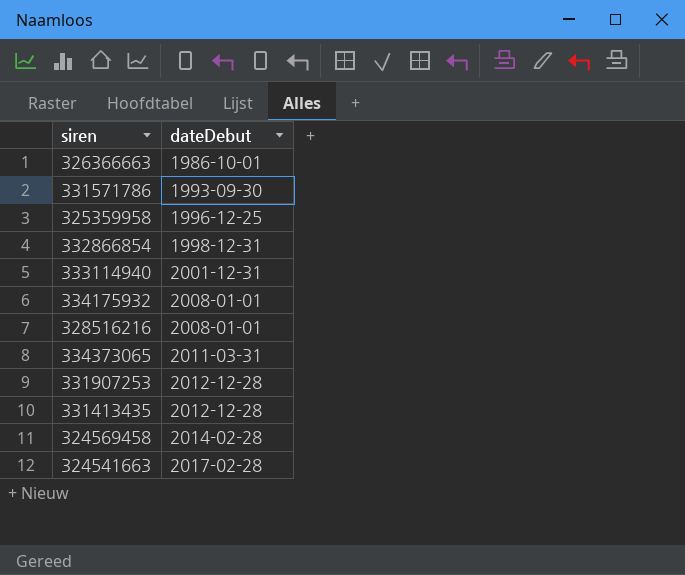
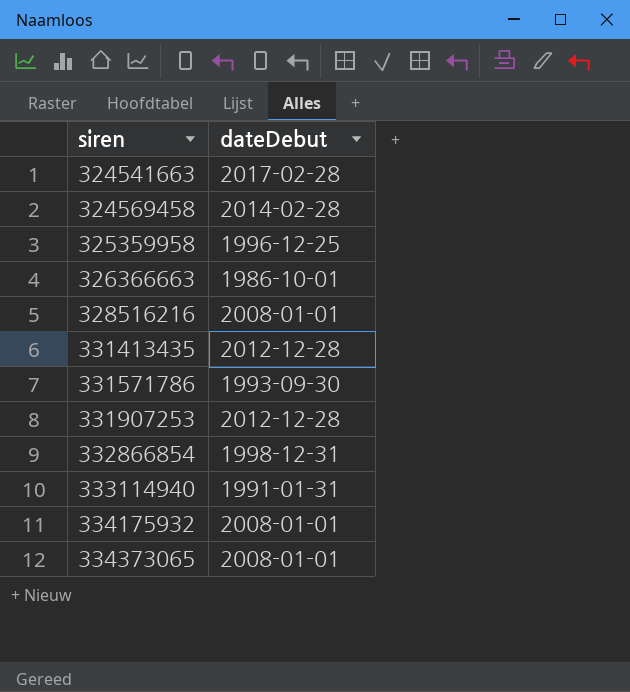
row order: dateDebut ascending -> siren ascending
333114940 | dateDebut: 2001-12-31 -> 1991-01-31
334373065 | dateDebut: 2011-03-31 -> 2008-01-01

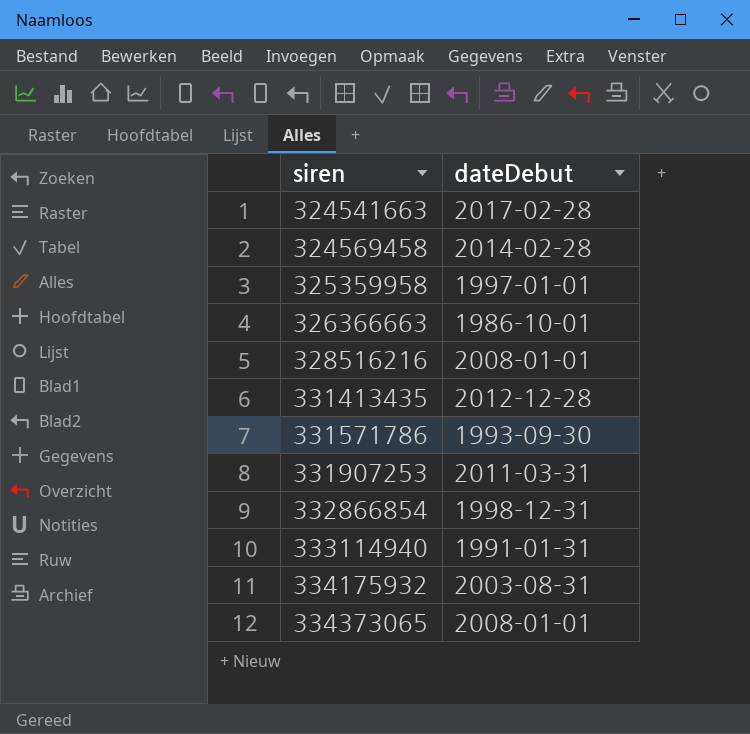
325359958 | dateDebut: 1996-12-25 -> 1997-01-01
331907253 | dateDebut: 2012-12-28 -> 2011-03-31
334175932 | dateDebut: 2008-01-01 -> 2003-08-31

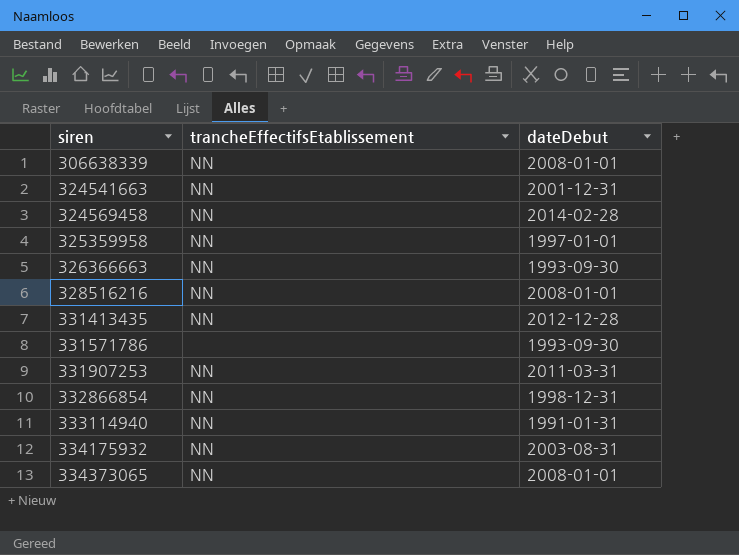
column trancheEffectifsEtablissement | position: none -> 2
row 306638339: none -> NN | 2008-01-01
324541663 | dateDebut: 2017-02-28 -> 2001-12-31
326366663 | dateDebut: 1986-10-01 -> 1993-09-30

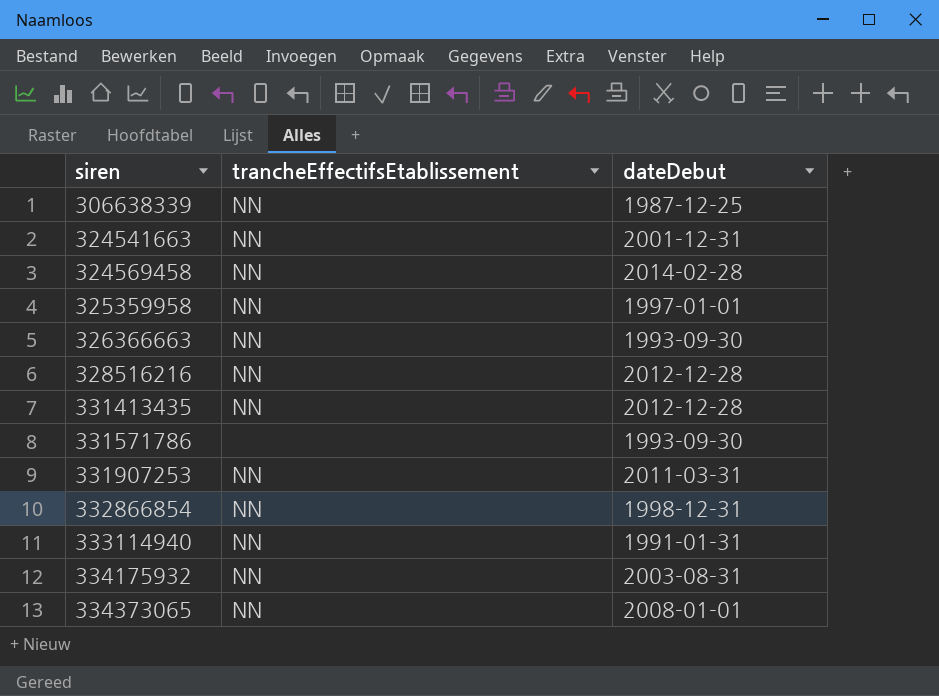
306638339 | dateDebut: 2008-01-01 -> 1987-12-25
328516216 | dateDebut: 2008-01-01 -> 2012-12-28

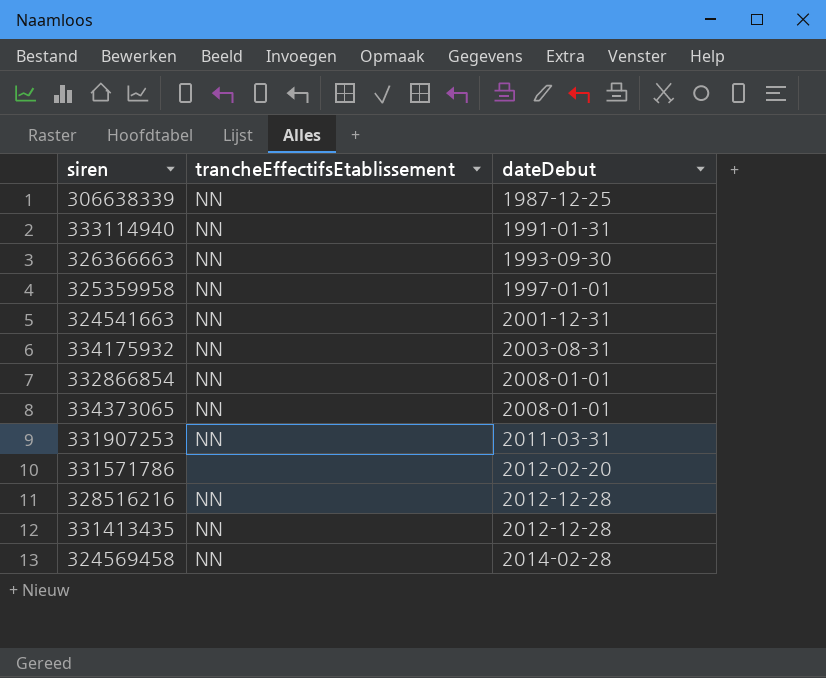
row order: siren ascending -> dateDebut ascending
332866854 | dateDebut: 1998-12-31 -> 2008-01-01
331571786 | dateDebut: 1993-09-30 -> 2012-02-20

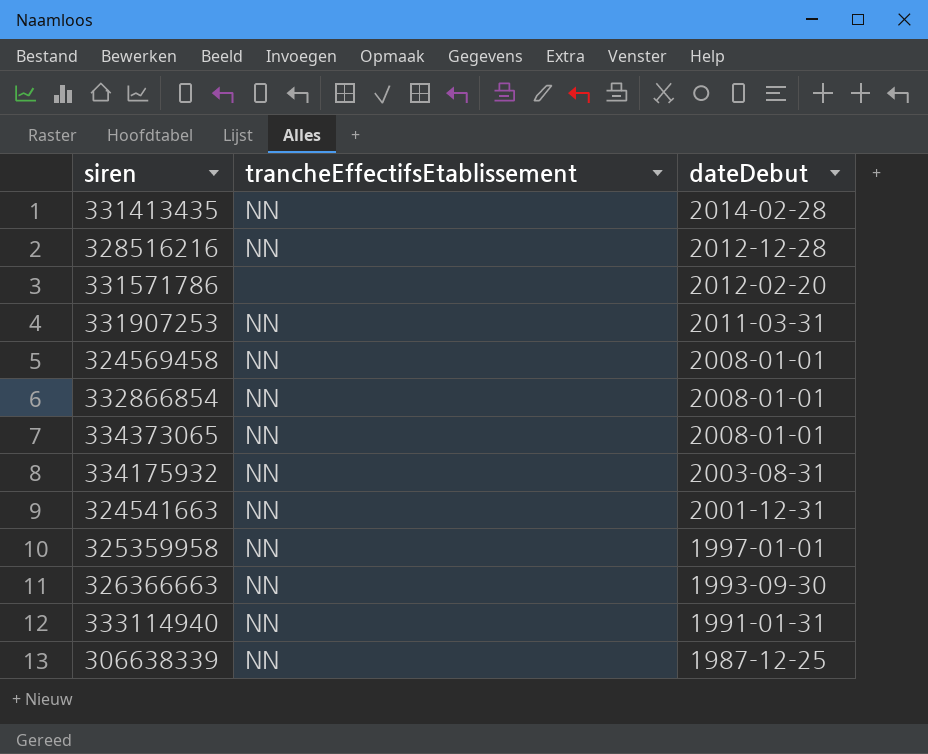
row order: dateDebut ascending -> dateDebut descending
331413435 | dateDebut: 2012-12-28 -> 2014-02-28
324569458 | dateDebut: 2014-02-28 -> 2008-01-01

